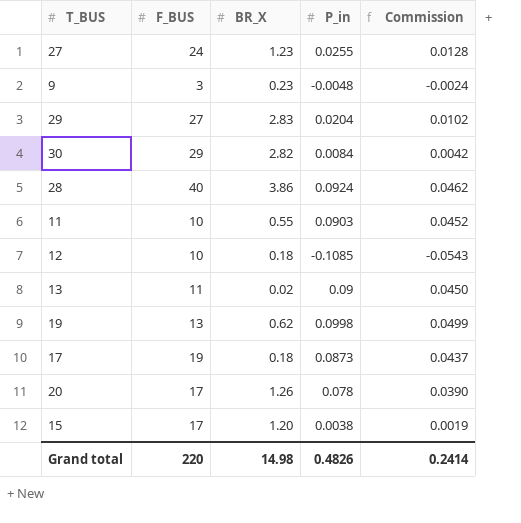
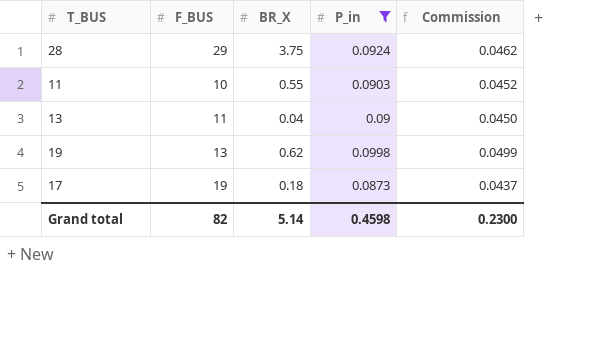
filter: none -> P_in >= 0.0873
28 | F_BUS: 40 -> 29
28 | BR_X: 3.86 -> 3.75
13 | BR_X: 0.02 -> 0.04
Grand total | F_BUS: 220 -> 82
Grand total | BR_X: 14.98 -> 5.14
Grand total | P_in: 0.4826 -> 0.4598
Grand total | Commission: 0.2414 -> 0.2300

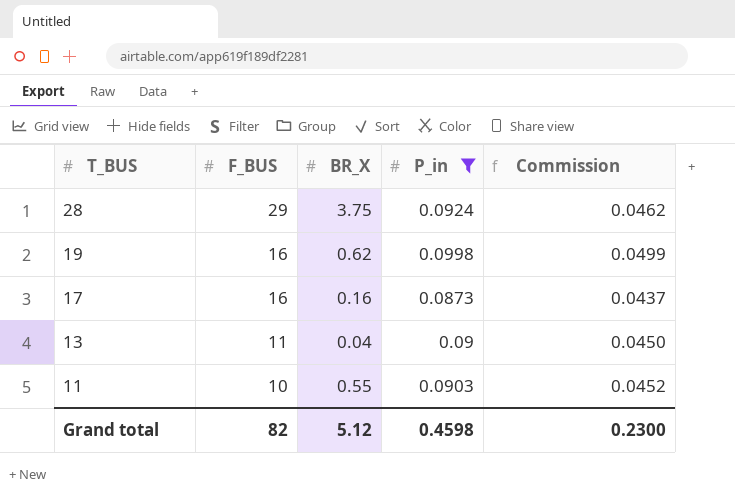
row order: none -> T_BUS descending
19 | F_BUS: 13 -> 16
17 | F_BUS: 19 -> 16
17 | BR_X: 0.18 -> 0.16
Grand total | BR_X: 5.14 -> 5.12

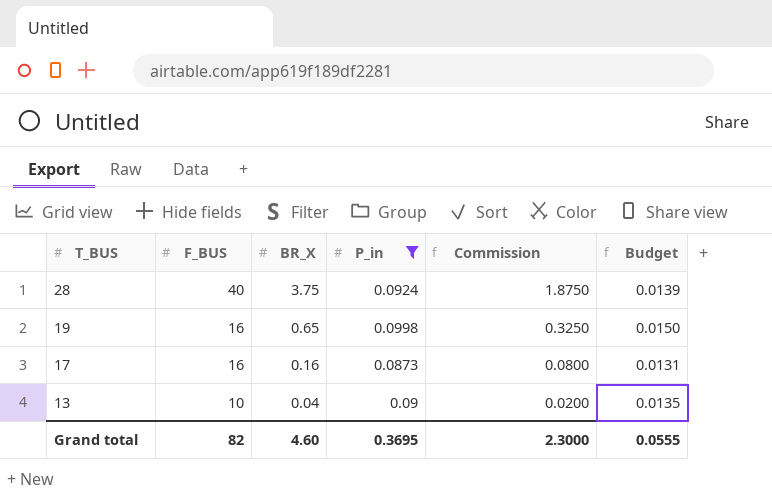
column Commission | formula: [P_in] * 0.5 -> [BR_X] * 0.5
column Budget | formula: none -> [P_in] * 0.15
row 11: 10 | 0.55 | 0.0903 | 0.0452 -> none
28 | F_BUS: 29 -> 40
19 | BR_X: 0.62 -> 0.65
13 | F_BUS: 11 -> 10
Grand total | BR_X: 5.12 -> 4.60
Grand total | P_in: 0.4598 -> 0.3695
Grand total | Commission: 0.2300 -> 2.3000

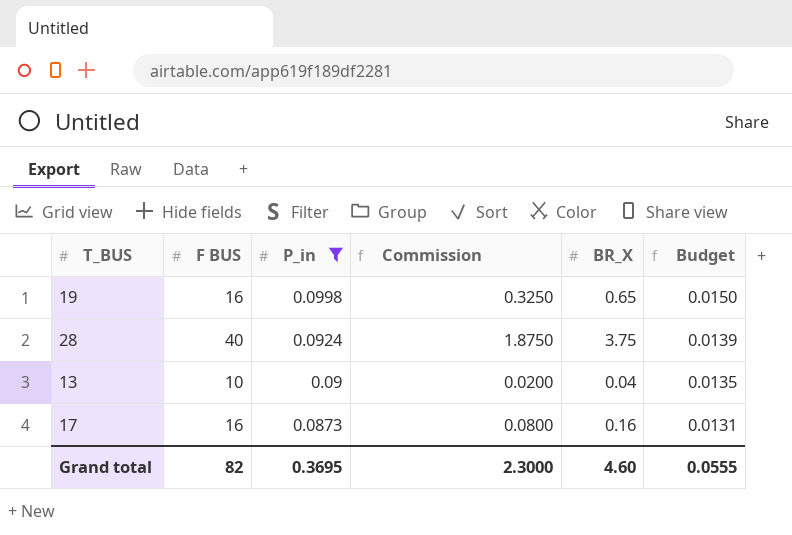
row order: T_BUS descending -> P_in descending
column name: F_BUS -> F BUS
column BR_X | position: 3 -> 5

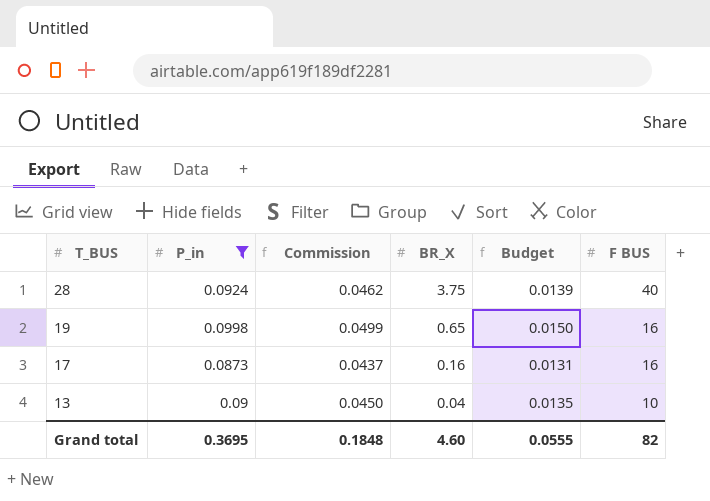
row order: P_in descending -> T_BUS descending
column Commission | formula: [BR_X] * 0.5 -> [P_in] * 0.5
column F BUS | position: 2 -> 6
Grand total | Commission: 2.3000 -> 0.1848

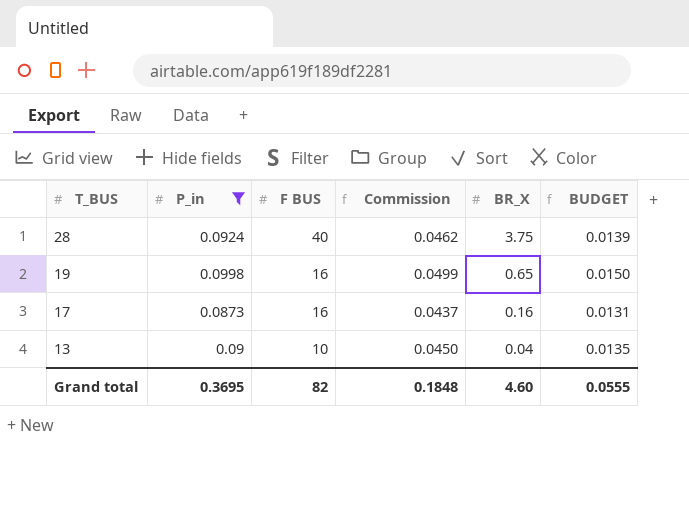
column F BUS | position: 6 -> 3
column name: Budget -> BUDGET

